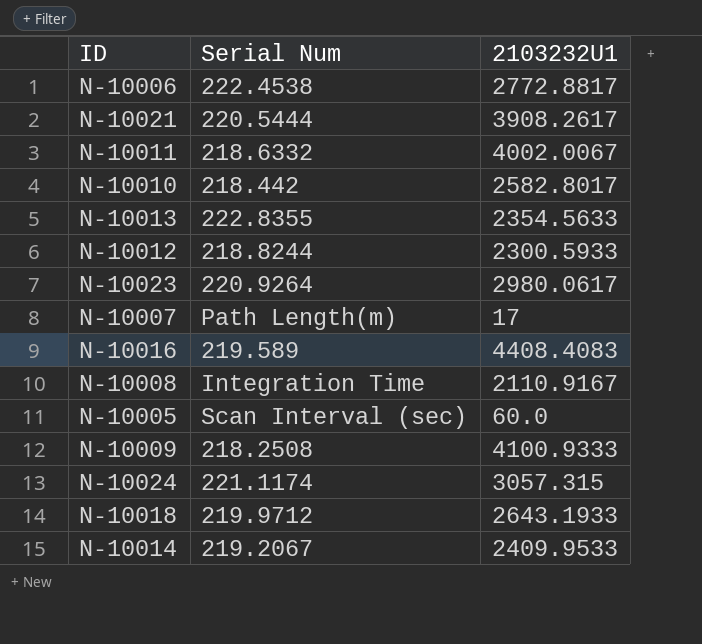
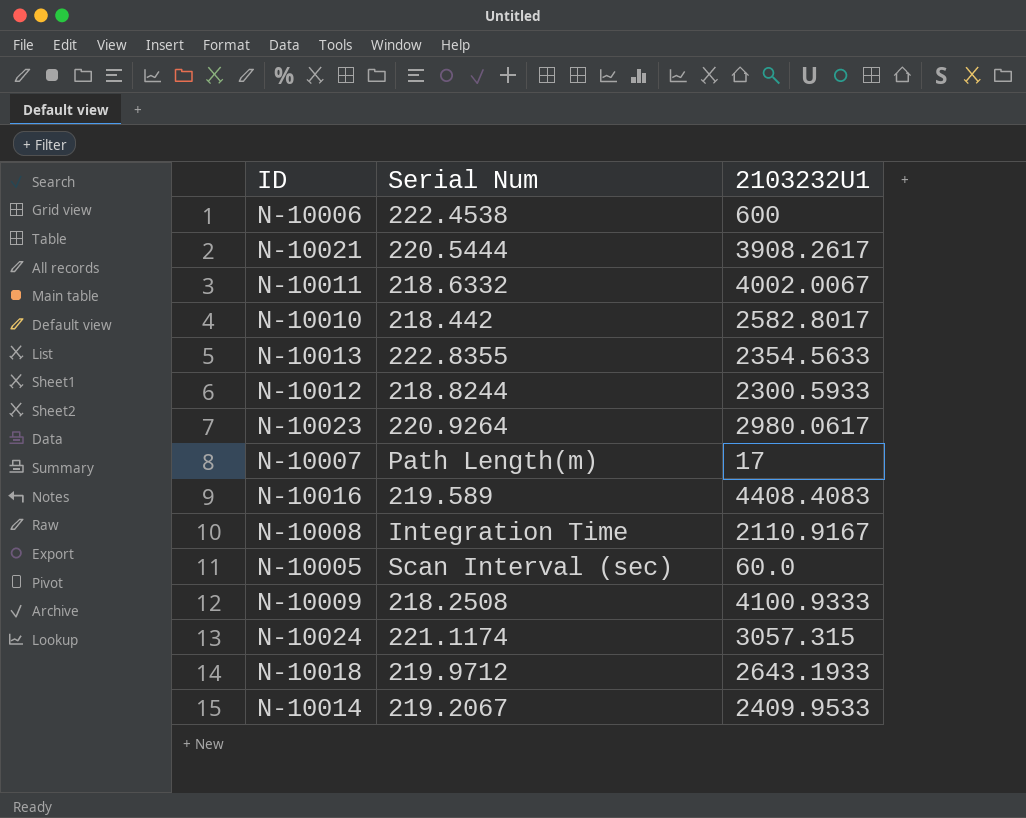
N-10006 | 2103232U1: 2772.8817 -> 600

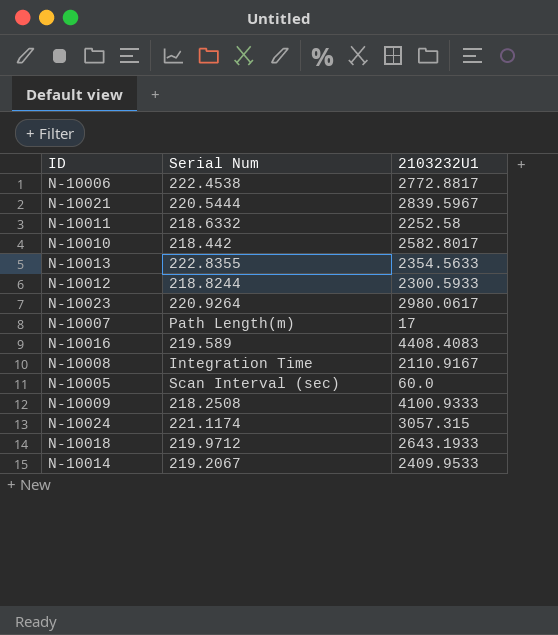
N-10006 | 2103232U1: 600 -> 2772.8817
N-10021 | 2103232U1: 3908.2617 -> 2839.5967
N-10011 | 2103232U1: 4002.0067 -> 2252.58

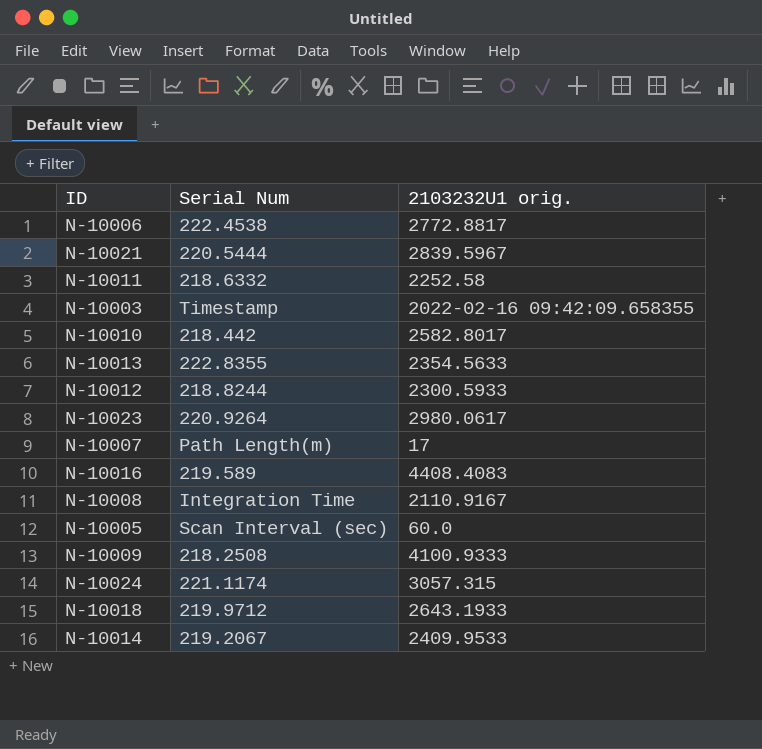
column name: 2103232U1 -> 2103232U1 orig.
row N-10003: none -> Timestamp | 2022-02-16 09:42:09.658355

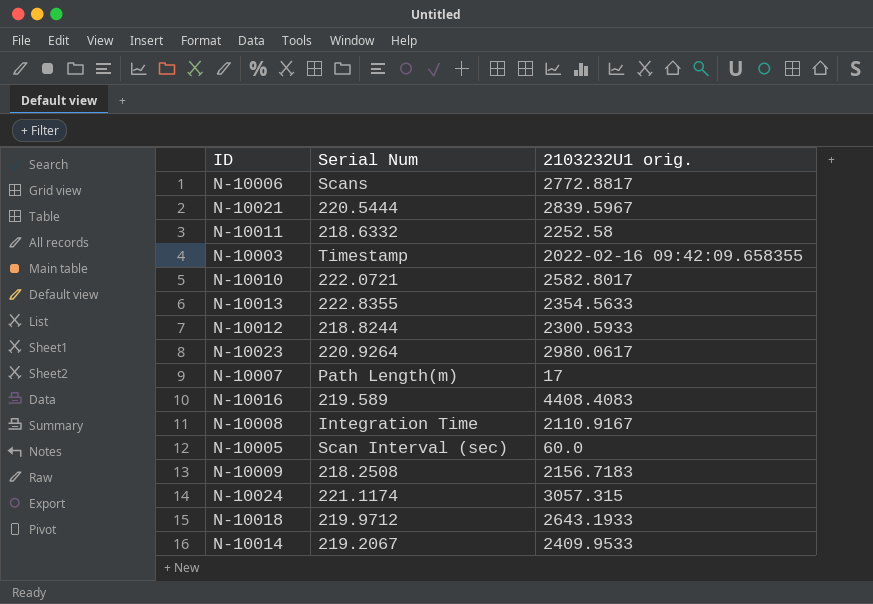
N-10006 | Serial Num: 222.4538 -> Scans
N-10010 | Serial Num: 218.442 -> 222.0721
N-10009 | 2103232U1 orig.: 4100.9333 -> 2156.7183

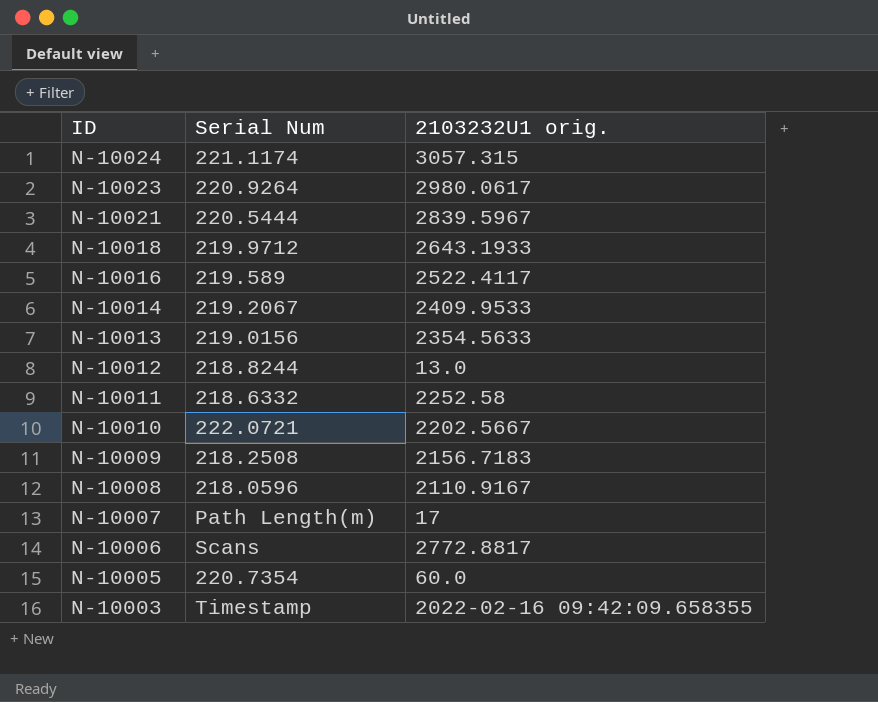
row order: none -> ID descending
N-10016 | 2103232U1 orig.: 4408.4083 -> 2522.4117
N-10013 | Serial Num: 222.8355 -> 219.0156
N-10012 | 2103232U1 orig.: 2300.5933 -> 13.0
N-10010 | 2103232U1 orig.: 2582.8017 -> 2202.5667
N-10008 | Serial Num: Integration Time -> 218.0596
N-10005 | Serial Num: Scan Interval (sec) -> 220.7354

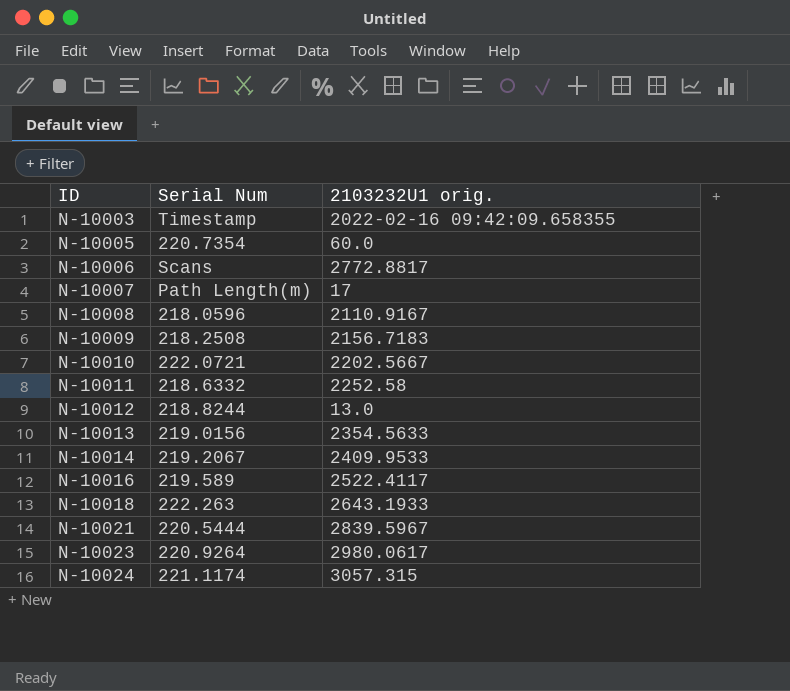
row order: ID descending -> ID ascending
N-10018 | Serial Num: 219.9712 -> 222.263

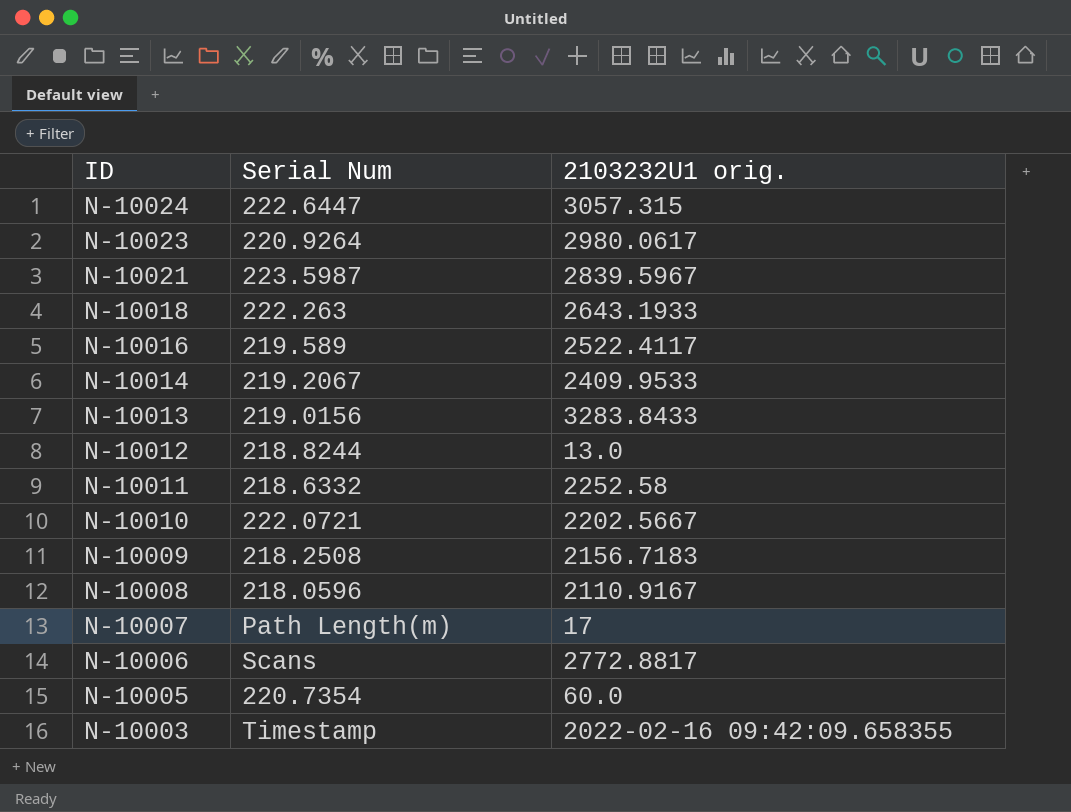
row order: ID ascending -> ID descending
N-10024 | Serial Num: 221.1174 -> 222.6447
N-10021 | Serial Num: 220.5444 -> 223.5987
N-10013 | 2103232U1 orig.: 2354.5633 -> 3283.8433

